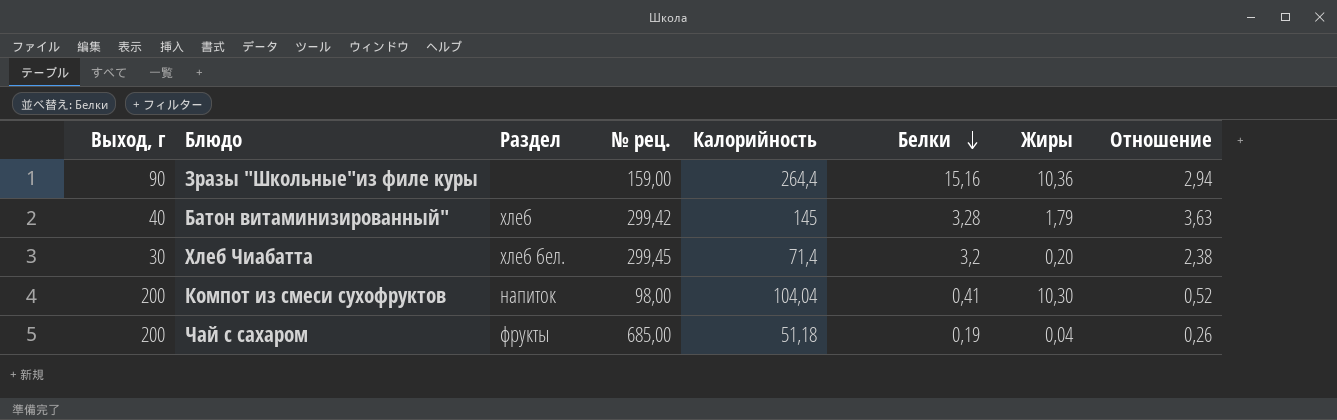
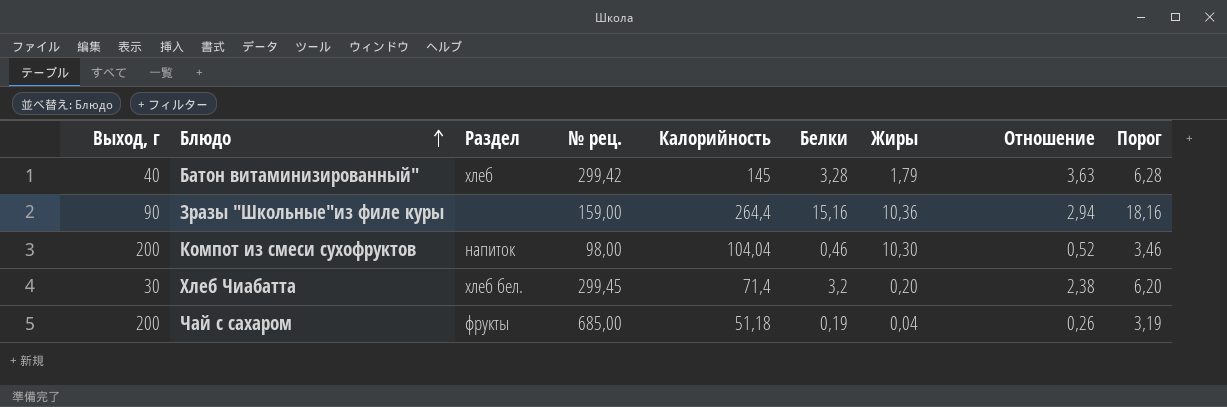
row order: Белки descending -> Блюдо ascending
column Порог | formula: none -> [Белки] + 3
Компот из смеси сухофруктов | Белки: 0,41 -> 0,46

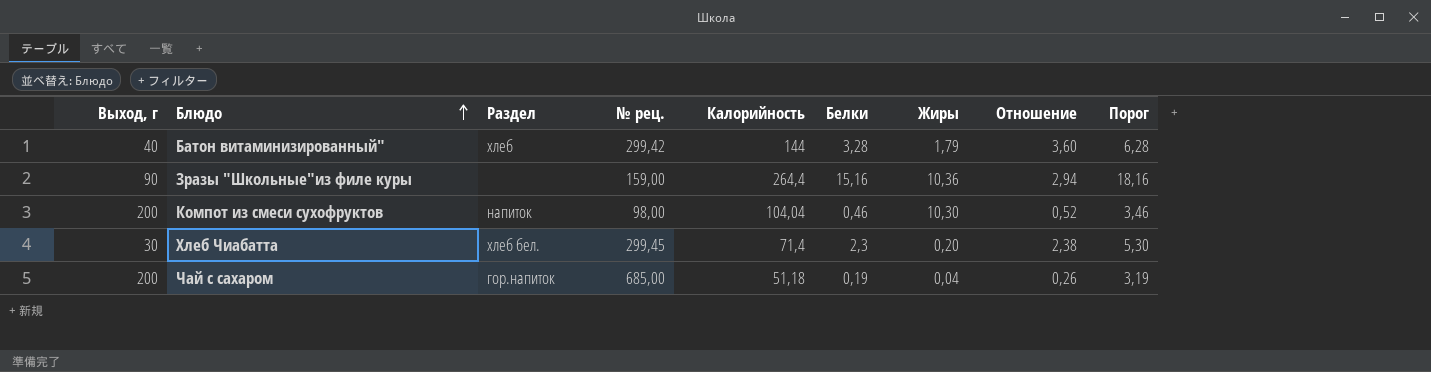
Батон витаминизированный" | Калорийность: 145 -> 144
Батон витаминизированный" | Отношение: 3,63 -> 3,60
Хлеб Чиабатта | Белки: 3,2 -> 2,3
Хлеб Чиабатта | Порог: 6,20 -> 5,30
Чай с сахаром | Раздел: фрукты -> гор.напиток

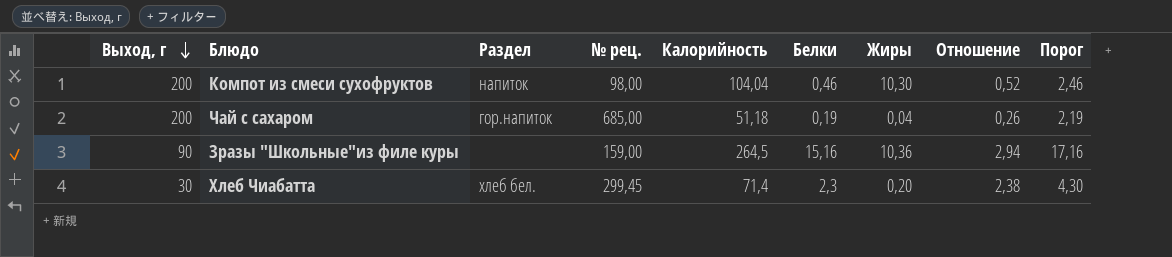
row order: Блюдо ascending -> Выход, г descending
column Порог | formula: [Белки] + 3 -> [Белки] + 2
row Батон витаминизированный": 40 | хлеб | 299,42 | 144 | 3,28 | 1,79 | 3,60 | 6,28 -> none
Зразы "Школьные"из филе куры | Калорийность: 264,4 -> 264,5

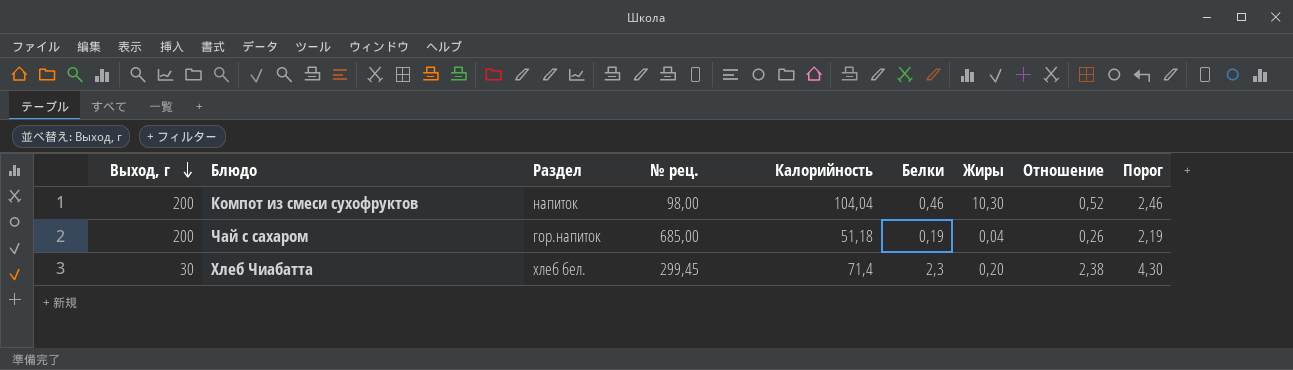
row Зразы "Школьные"из филе куры: 90 | none | 159,00 | 264,5 | 15,16 | 10,36 | 2,94 | 17,16 -> none

